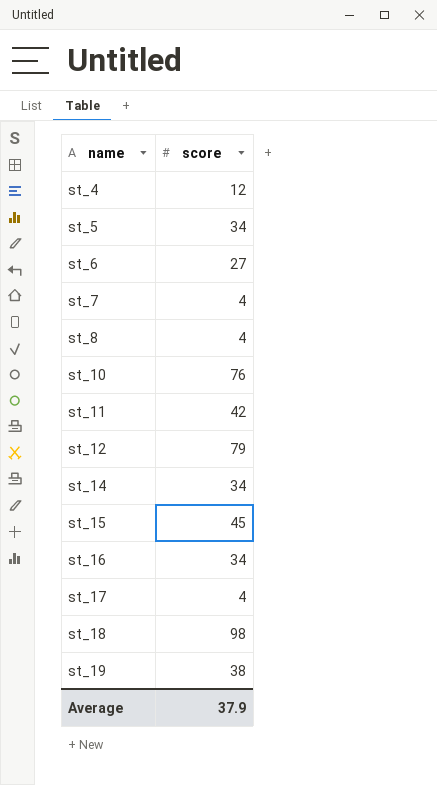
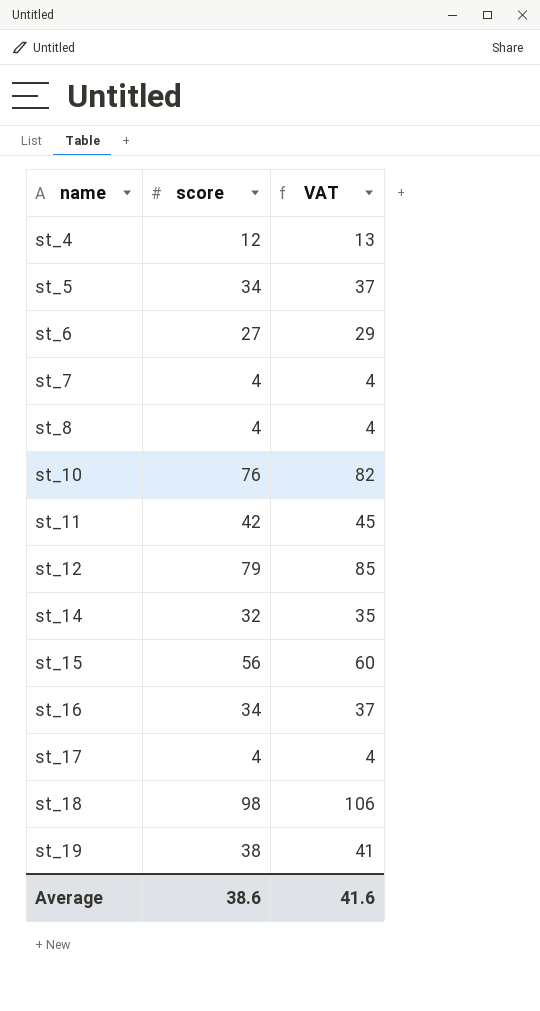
column VAT | formula: none -> [score] * 1.08
st_14 | score: 34 -> 32
st_15 | score: 45 -> 56
Average | score: 37.9 -> 38.6

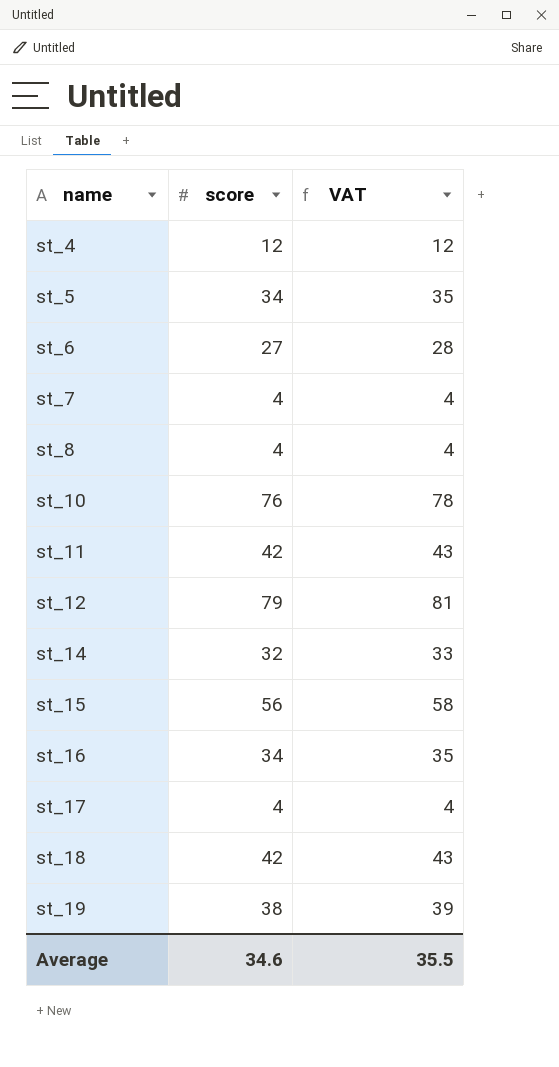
column VAT | formula: [score] * 1.08 -> [score] * 1.03
st_18 | score: 98 -> 42
Average | score: 38.6 -> 34.6
Average | VAT: 41.6 -> 35.5

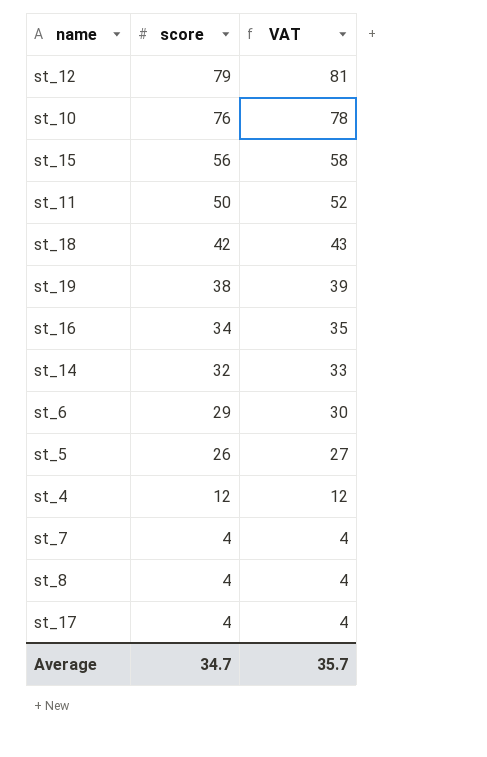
row order: name ascending -> score descending
st_11 | score: 42 -> 50
st_11 | VAT: 43 -> 52
st_6 | score: 27 -> 29
st_6 | VAT: 28 -> 30
st_5 | score: 34 -> 26
st_5 | VAT: 35 -> 27
Average | score: 34.6 -> 34.7
Average | VAT: 35.5 -> 35.7

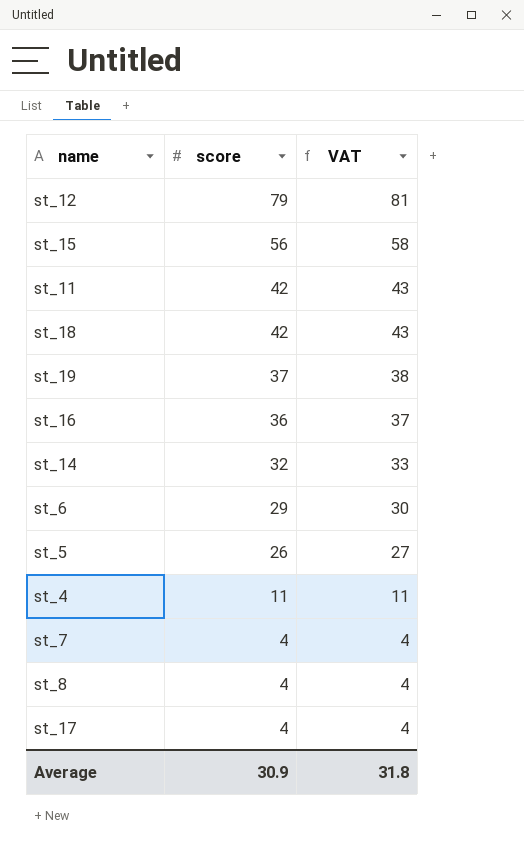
row st_10: 76 | 78 -> none
st_11 | score: 50 -> 42
st_11 | VAT: 52 -> 43
st_19 | score: 38 -> 37
st_19 | VAT: 39 -> 38
st_16 | score: 34 -> 36
st_16 | VAT: 35 -> 37
st_4 | score: 12 -> 11
st_4 | VAT: 12 -> 11
Average | score: 34.7 -> 30.9
Average | VAT: 35.7 -> 31.8

